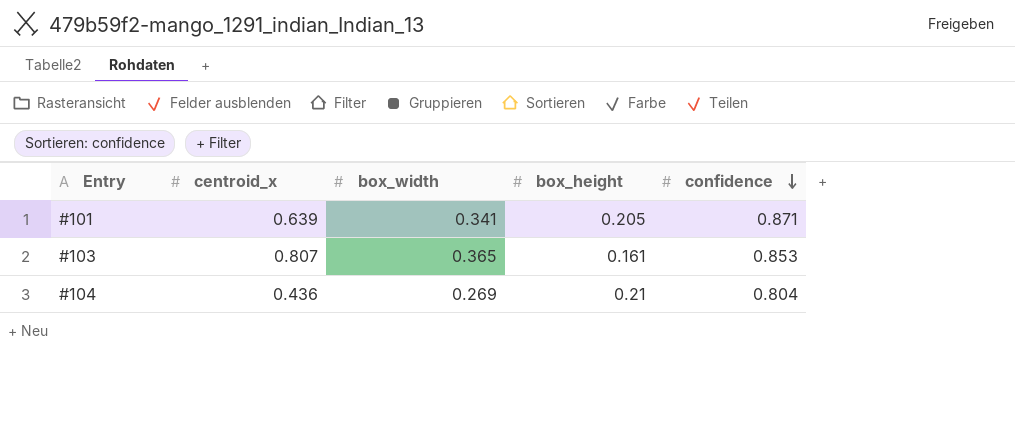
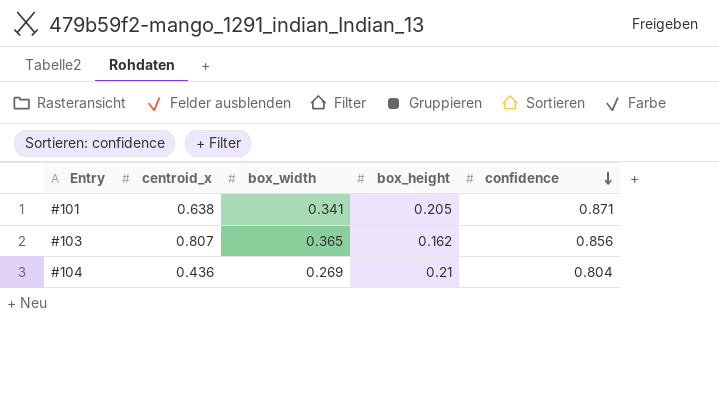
#101 | centroid_x: 0.639 -> 0.638
#103 | box_height: 0.161 -> 0.162
#103 | confidence: 0.853 -> 0.856

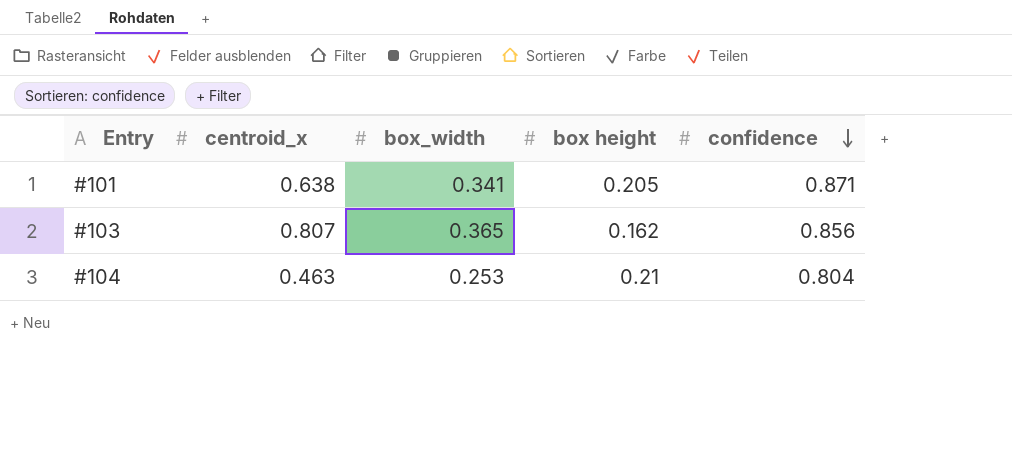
column name: box_height -> box height
#104 | centroid_x: 0.436 -> 0.463
#104 | box_width: 0.269 -> 0.253

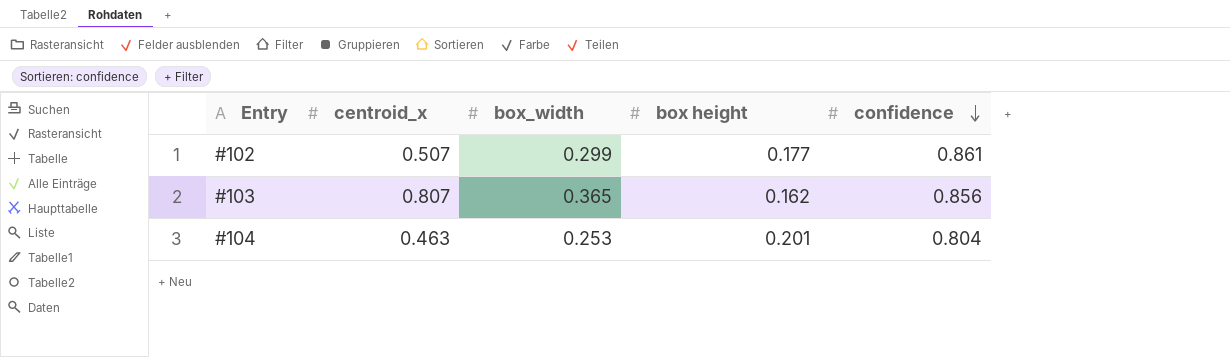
row #101: 0.638 | 0.341 | 0.205 | 0.871 -> none
row #102: none -> 0.507 | 0.299 | 0.177 | 0.861
#104 | box height: 0.21 -> 0.201

